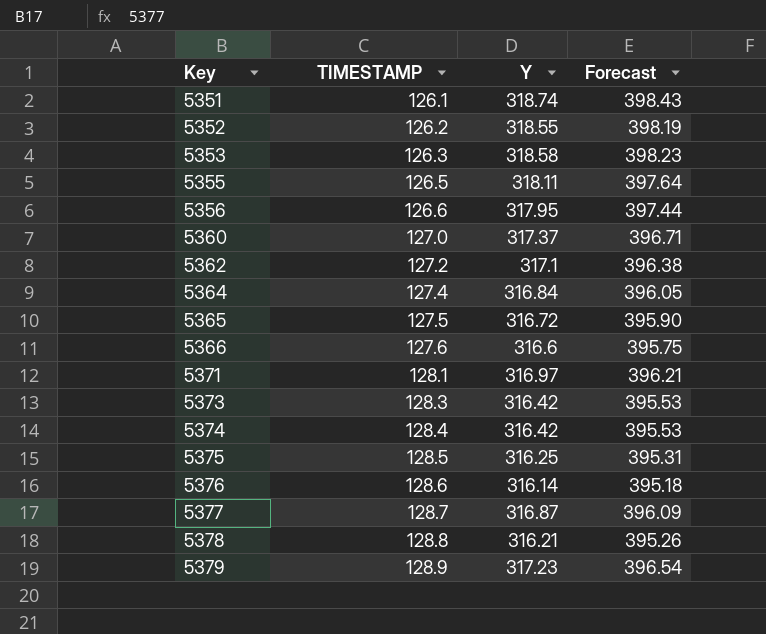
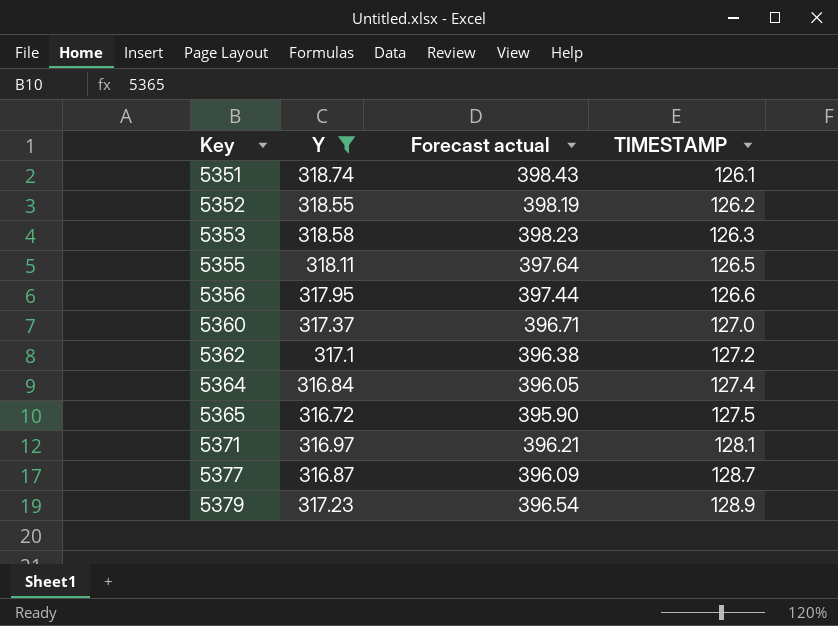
filter: none -> Y >= 316.72
column name: Forecast -> Forecast actual
column TIMESTAMP | position: 2 -> 4

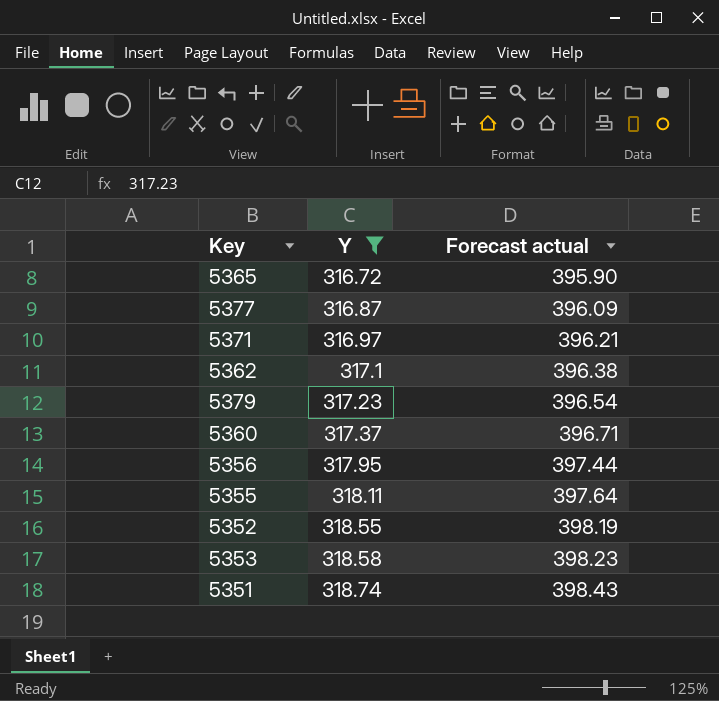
row order: Key ascending -> Y ascending
column TIMESTAMP | position: 4 -> none
row 5364: 316.84 | 396.05 | 127.4 -> none

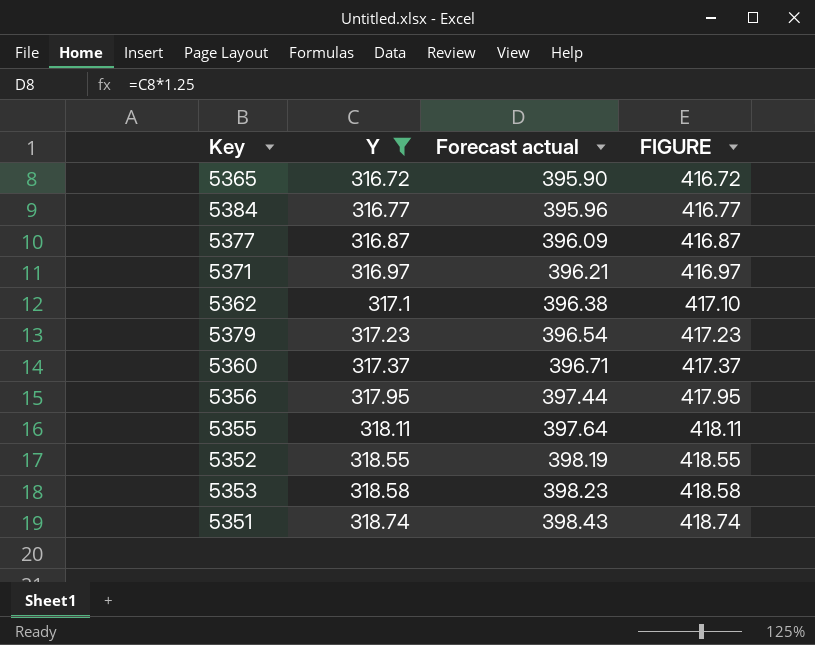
column FIGURE | formula: none -> [Y] + 100
row 5384: none -> 316.77 | 395.96 | 416.77

